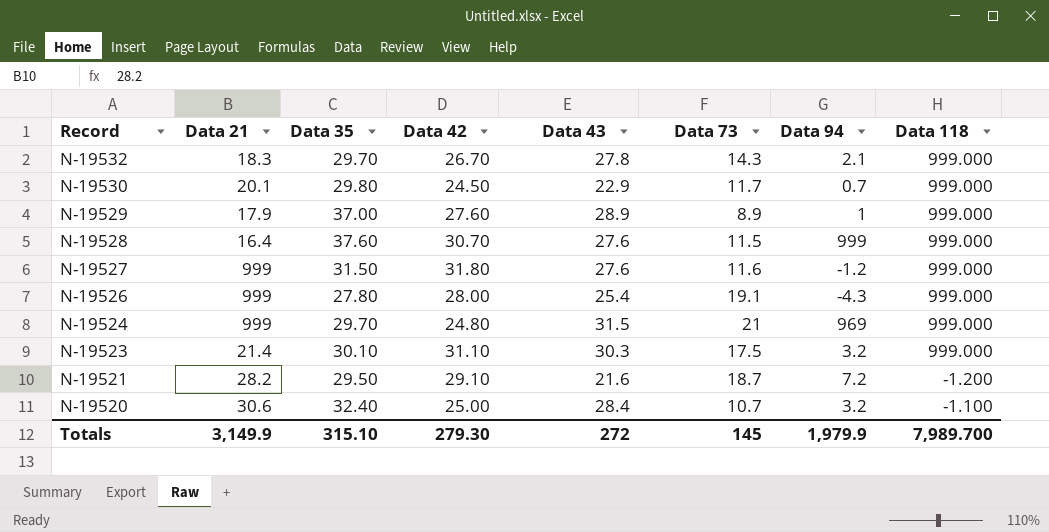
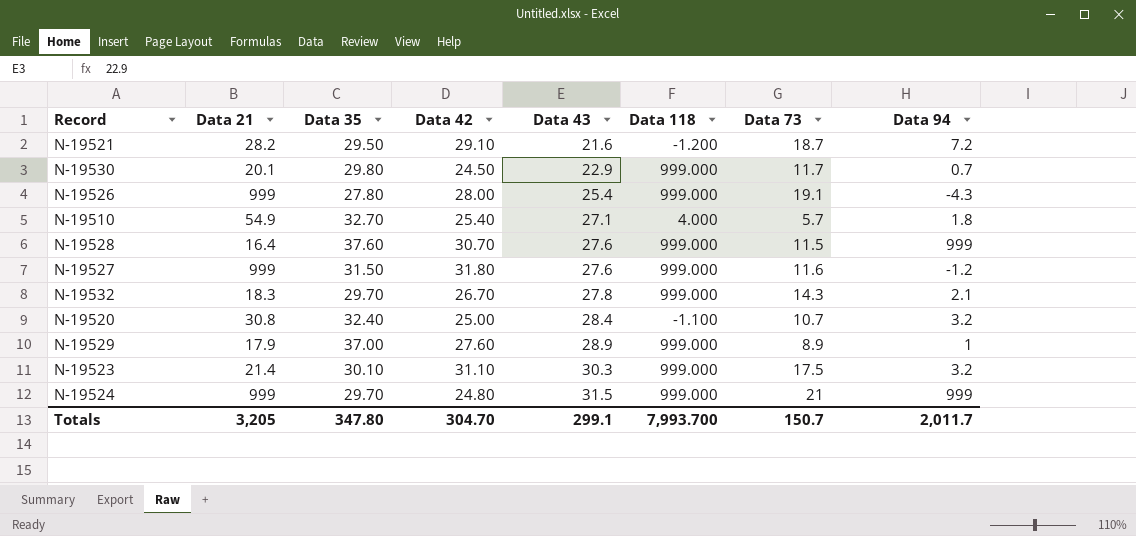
row order: Record descending -> Data 43 ascending
column Data 118 | position: 8 -> 6
row N-19510: none -> 54.9 | 32.70 | 25.40 | 27.1 | 4.000 | 5.7 | 1.8
N-19520 | Data 21: 30.6 -> 30.8
N-19524 | Data 94: 969 -> 999
Totals | Data 21: 3,149.9 -> 3,205
Totals | Data 35: 315.10 -> 347.80
Totals | Data 42: 279.30 -> 304.70
Totals | Data 43: 272 -> 299.1
Totals | Data 118: 7,989.700 -> 7,993.700
Totals | Data 73: 145 -> 150.7
Totals | Data 94: 1,979.9 -> 2,011.7

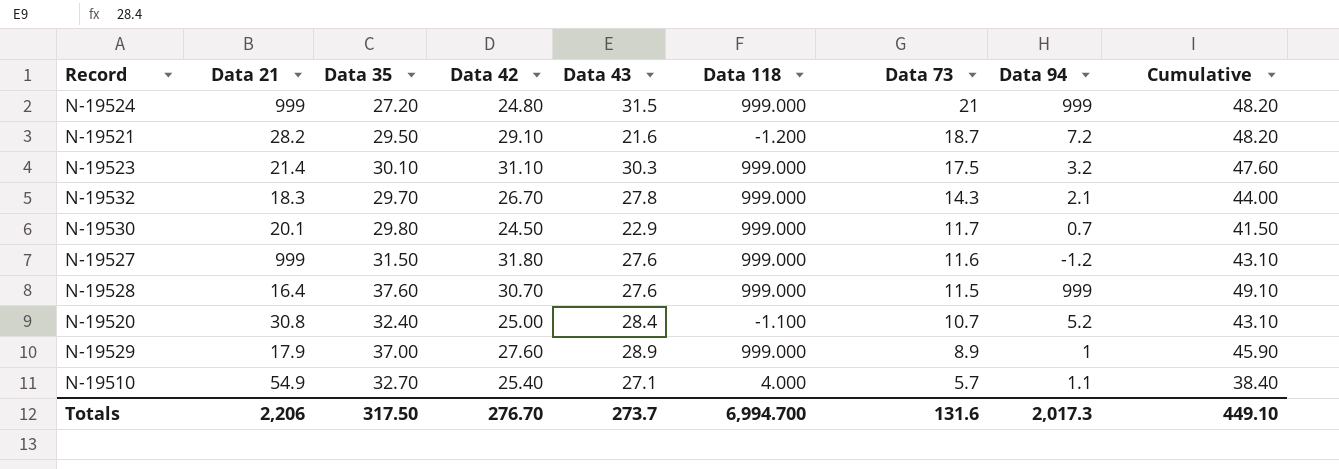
row order: Data 43 ascending -> Data 73 descending
column Cumulative | formula: none -> [Data 35] + [Data 73]
row N-19526: 999 | 27.80 | 28.00 | 25.4 | 999.000 | 19.1 | -4.3 -> none
N-19524 | Data 35: 29.70 -> 27.20
N-19520 | Data 94: 3.2 -> 5.2
N-19510 | Data 94: 1.8 -> 1.1
Totals | Data 21: 3,205 -> 2,206
Totals | Data 35: 347.80 -> 317.50
Totals | Data 42: 304.70 -> 276.70
Totals | Data 43: 299.1 -> 273.7
Totals | Data 118: 7,993.700 -> 6,994.700
Totals | Data 73: 150.7 -> 131.6
Totals | Data 94: 2,011.7 -> 2,017.3

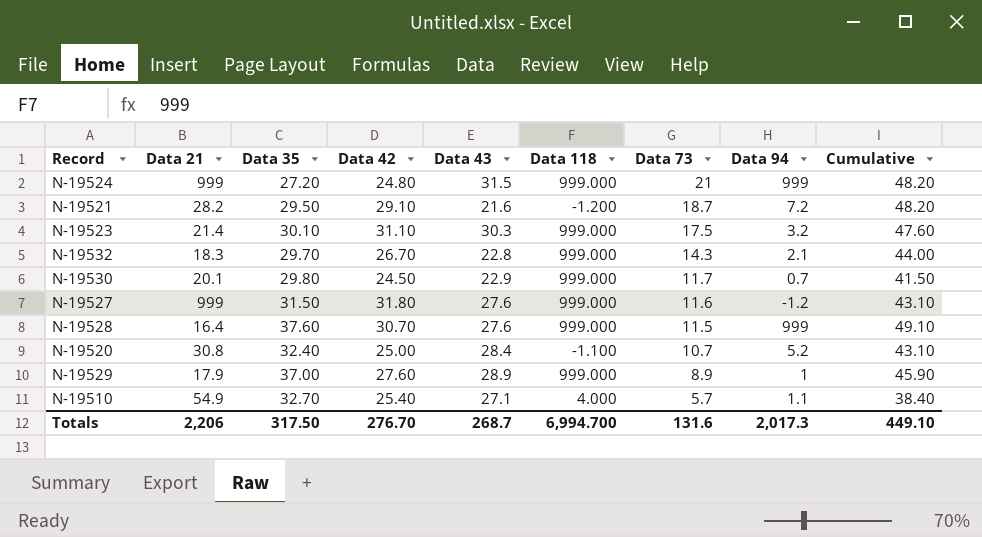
N-19532 | Data 43: 27.8 -> 22.8
Totals | Data 43: 273.7 -> 268.7

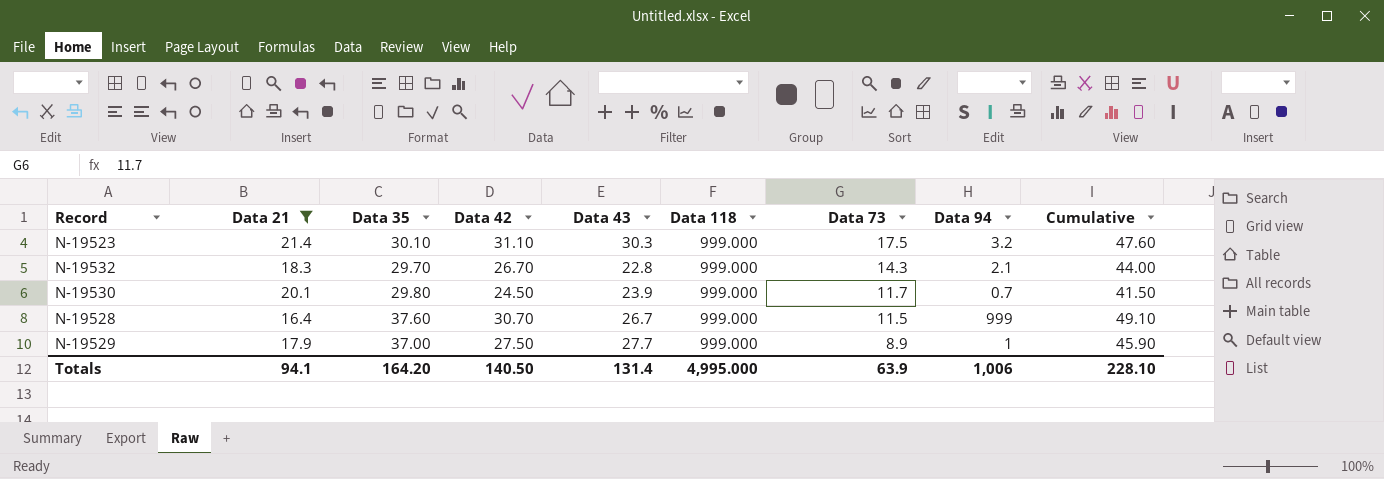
filter: none -> Data 21 <= 21.4
N-19530 | Data 43: 22.9 -> 23.9
N-19528 | Data 43: 27.6 -> 26.7
N-19529 | Data 42: 27.60 -> 27.50
N-19529 | Data 43: 28.9 -> 27.7
Totals | Data 21: 2,206 -> 94.1
Totals | Data 35: 317.50 -> 164.20
Totals | Data 42: 276.70 -> 140.50
Totals | Data 43: 268.7 -> 131.4
Totals | Data 118: 6,994.700 -> 4,995.000
Totals | Data 73: 131.6 -> 63.9
Totals | Data 94: 2,017.3 -> 1,006
Totals | Cumulative: 449.10 -> 228.10

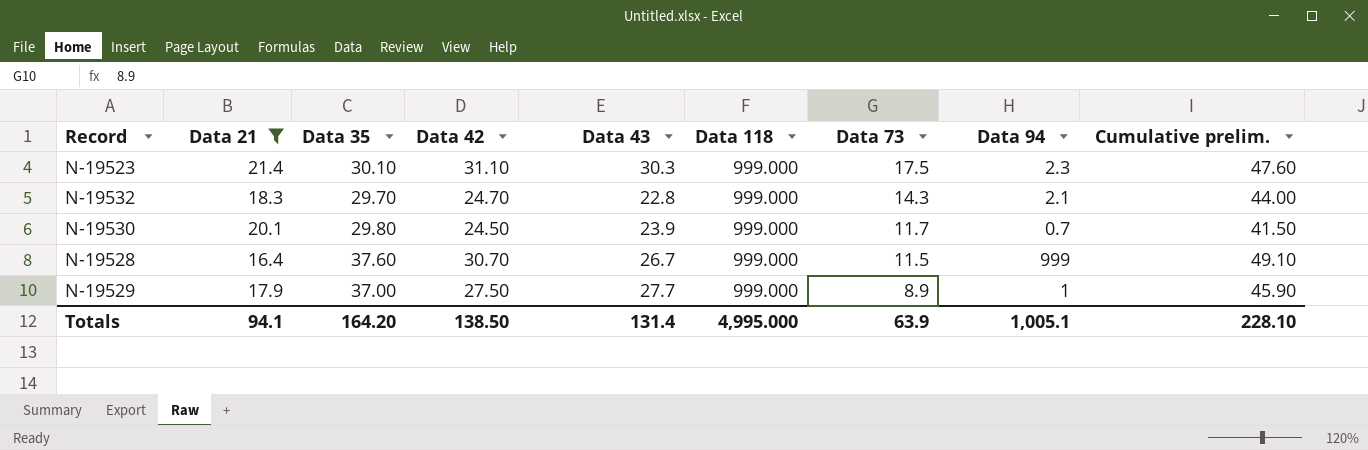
column name: Cumulative -> Cumulative prelim.
N-19523 | Data 94: 3.2 -> 2.3
N-19532 | Data 42: 26.70 -> 24.70
Totals | Data 42: 140.50 -> 138.50
Totals | Data 94: 1,006 -> 1,005.1

